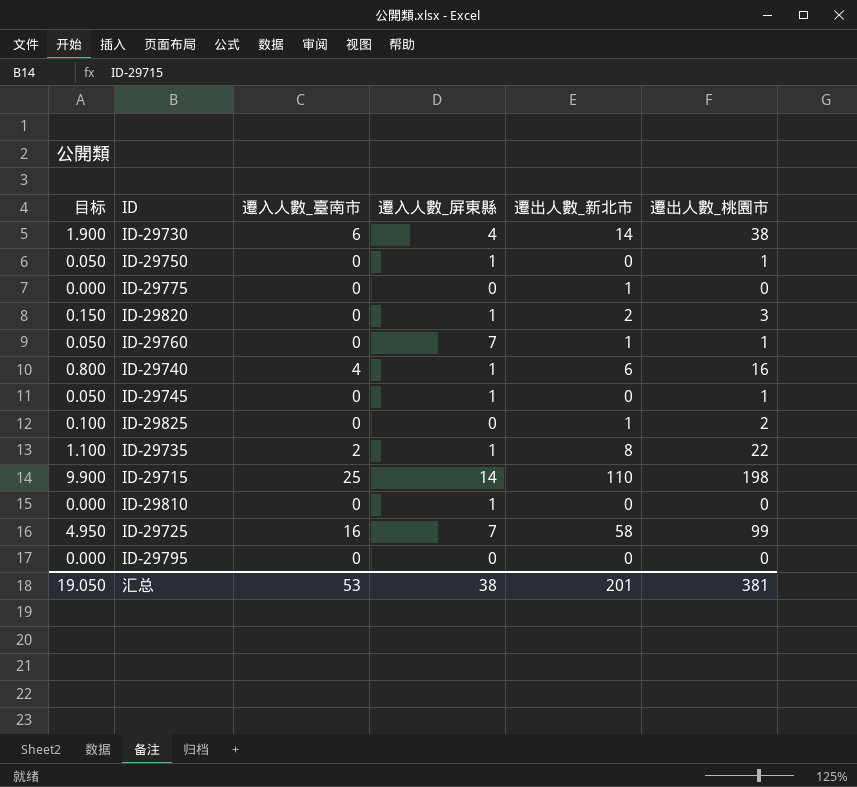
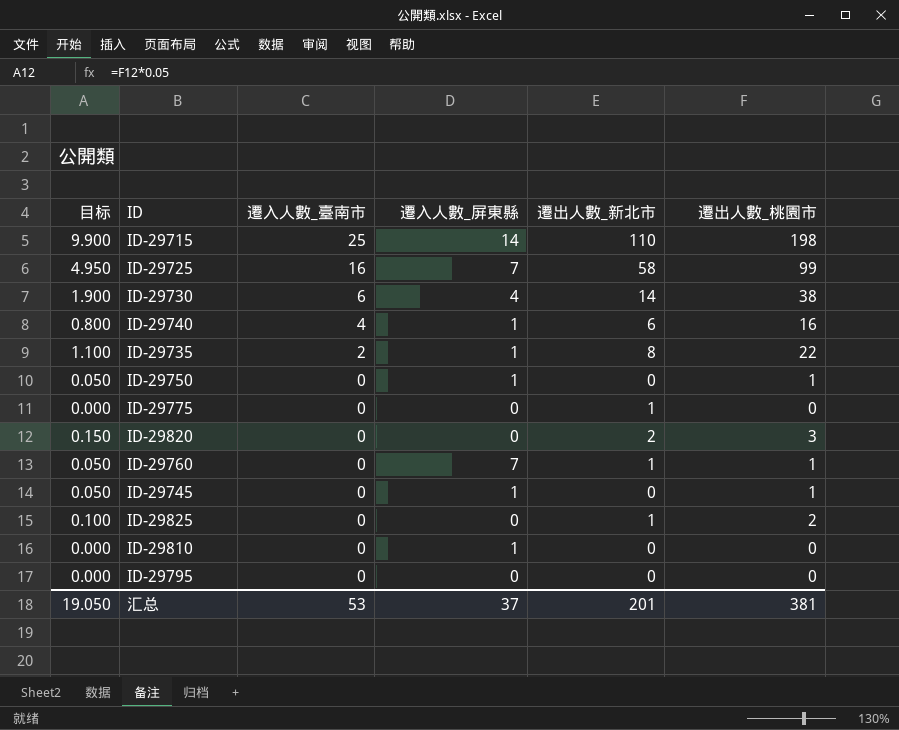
row order: none -> 遷入人數_臺南市 descending
ID-29820 | 遷入人數_屏東縣: 1 -> 0
汇总 | 遷入人數_屏東縣: 38 -> 37

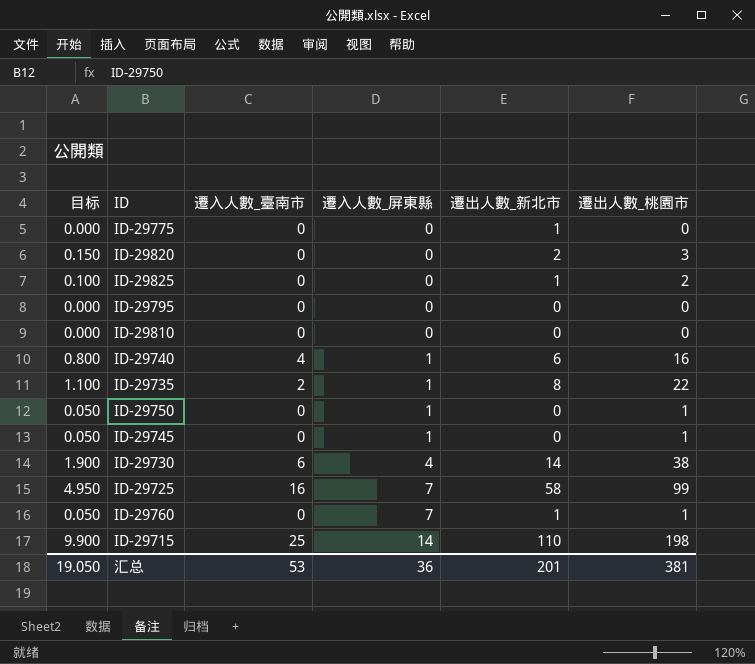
row order: 遷入人數_臺南市 descending -> 遷入人數_屏東縣 ascending
ID-29810 | 遷入人數_屏東縣: 1 -> 0
汇总 | 遷入人數_屏東縣: 37 -> 36

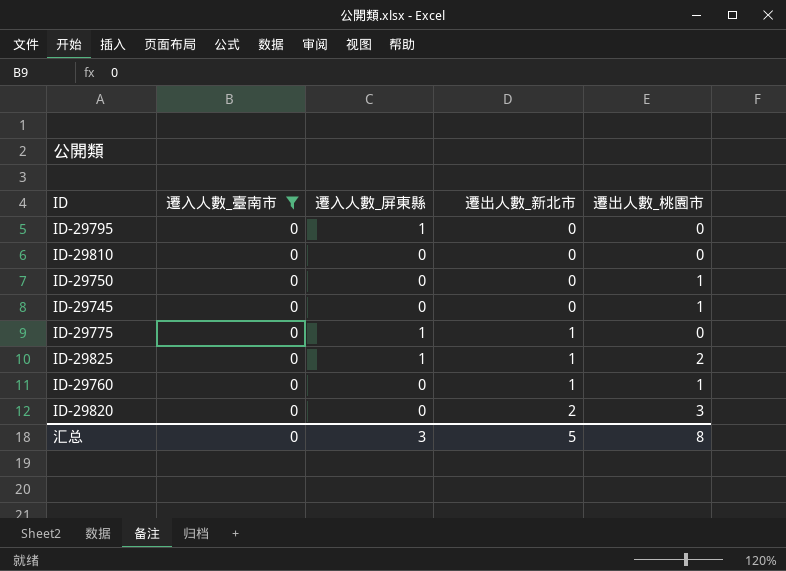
filter: none -> 遷入人數_臺南市 = 0
row order: 遷入人數_屏東縣 ascending -> 遷出人數_新北市 ascending
column 目标 | formula: [遷出人數_桃園市] * 0.05 -> none
ID-29795 | 遷入人數_屏東縣: 0 -> 1
ID-29750 | 遷入人數_屏東縣: 1 -> 0
ID-29745 | 遷入人數_屏東縣: 1 -> 0
ID-29775 | 遷入人數_屏東縣: 0 -> 1
ID-29825 | 遷入人數_屏東縣: 0 -> 1
ID-29760 | 遷入人數_屏東縣: 7 -> 0
汇总 | 遷入人數_臺南市: 53 -> 0
汇总 | 遷入人數_屏東縣: 36 -> 3
汇总 | 遷出人數_新北市: 201 -> 5
汇总 | 遷出人數_桃園市: 381 -> 8

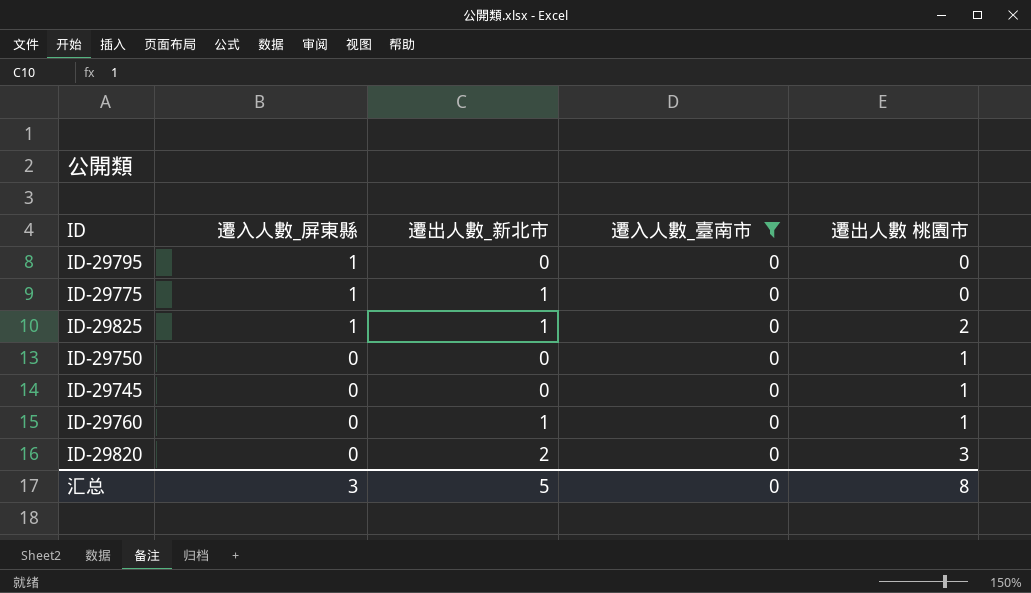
row order: 遷出人數_新北市 ascending -> 遷入人數_屏東縣 descending
column 遷入人數_臺南市 | position: 2 -> 4
column name: 遷出人數_桃園市 -> 遷出人數 桃園市
row ID-29810: 0 | 0 | 0 | 0 -> none

